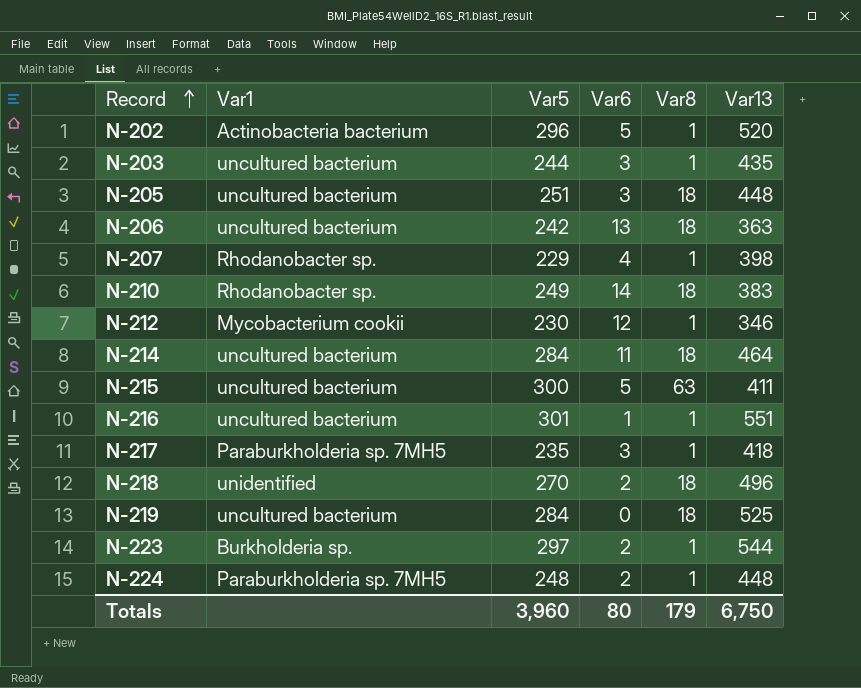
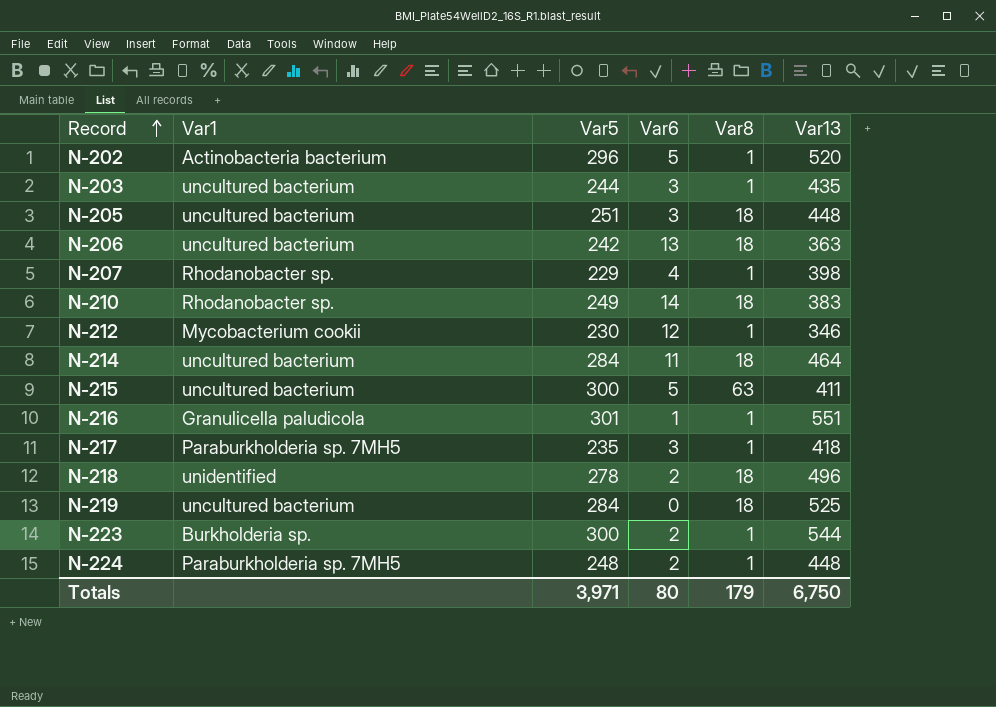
N-216 | Var1: uncultured bacterium -> Granulicella paludicola
N-218 | Var5: 270 -> 278
N-223 | Var5: 297 -> 300
Totals | Var5: 3,960 -> 3,971

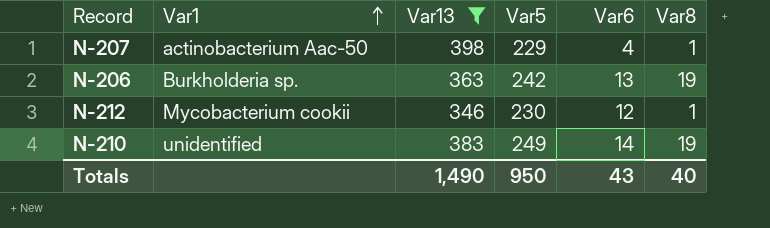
filter: none -> Var13 <= 398
row order: Record ascending -> Var1 ascending
column Var13 | position: 6 -> 3
N-207 | Var1: Rhodanobacter sp. -> actinobacterium Aac-50
N-206 | Var1: uncultured bacterium -> Burkholderia sp.
N-206 | Var8: 18 -> 19
N-210 | Var1: Rhodanobacter sp. -> unidentified
N-210 | Var8: 18 -> 19
Totals | Var13: 6,750 -> 1,490
Totals | Var5: 3,971 -> 950
Totals | Var6: 80 -> 43
Totals | Var8: 179 -> 40

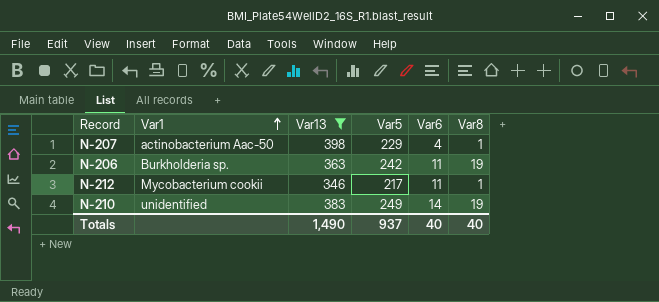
N-206 | Var6: 13 -> 11
N-212 | Var5: 230 -> 217
N-212 | Var6: 12 -> 11
Totals | Var5: 950 -> 937
Totals | Var6: 43 -> 40

